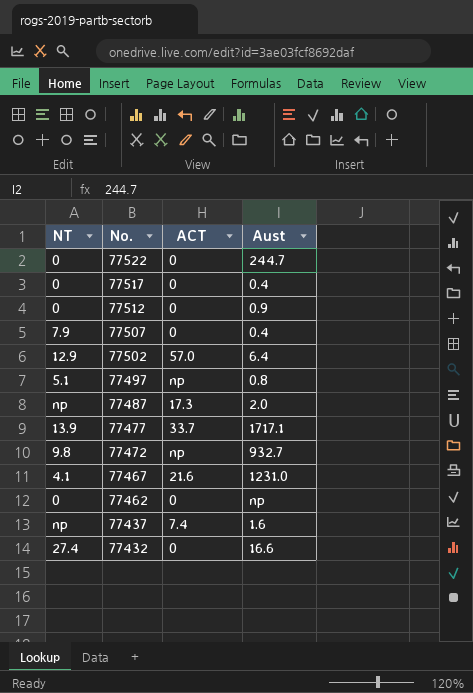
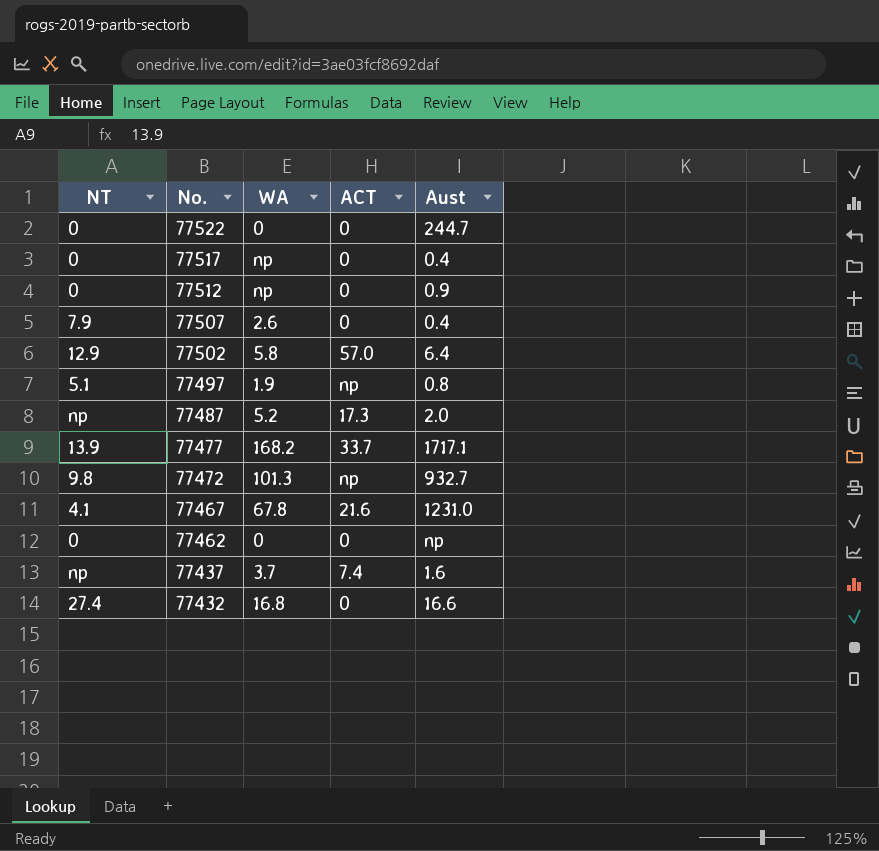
column WA | position: none -> 3

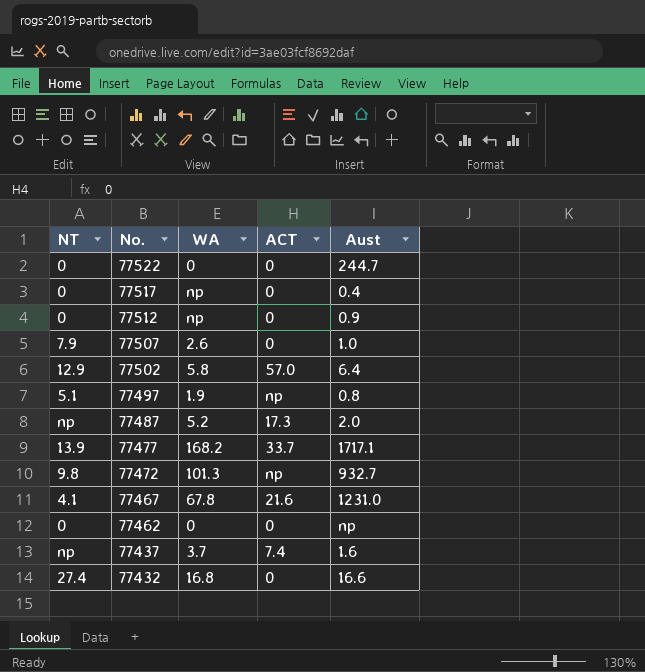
77507 | Aust: 0.4 -> 1.0

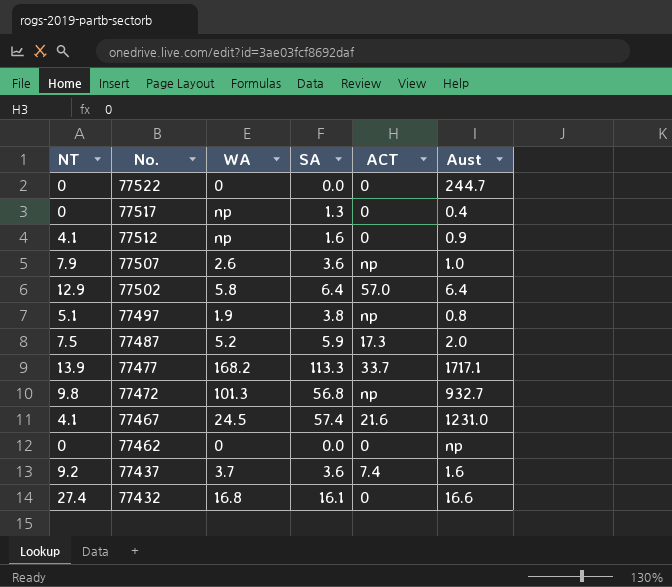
column SA | position: none -> 4
77512 | NT: 0 -> 4.1
77507 | ACT: 0 -> np
77487 | NT: np -> 7.5
77467 | WA: 67.8 -> 24.5
77437 | NT: np -> 9.2

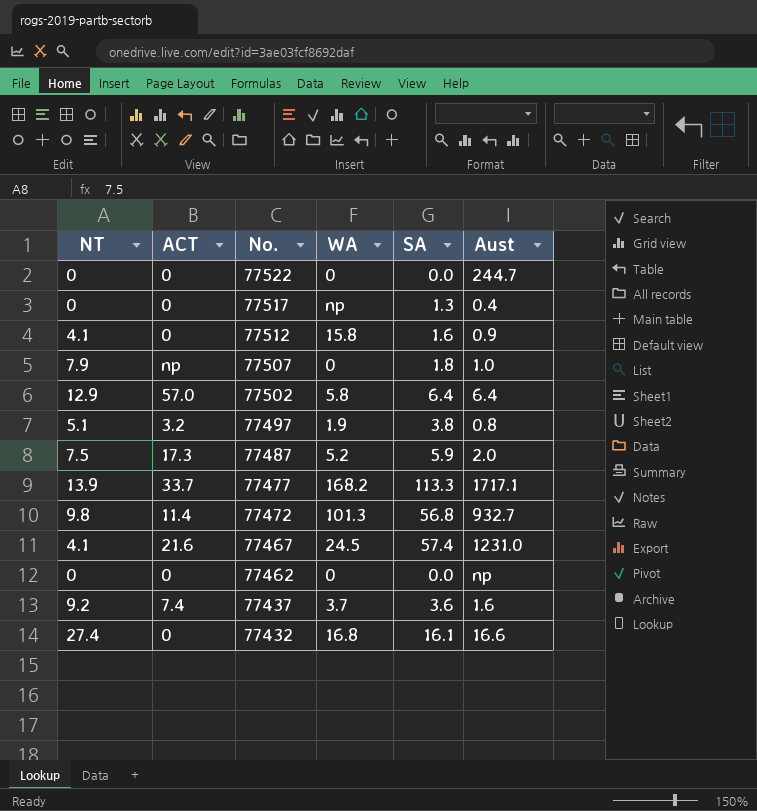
column ACT | position: 5 -> 2
77512 | WA: np -> 15.8
77507 | WA: 2.6 -> 0
77507 | SA: 3.6 -> 1.8
77497 | ACT: np -> 3.2
77472 | ACT: np -> 11.4

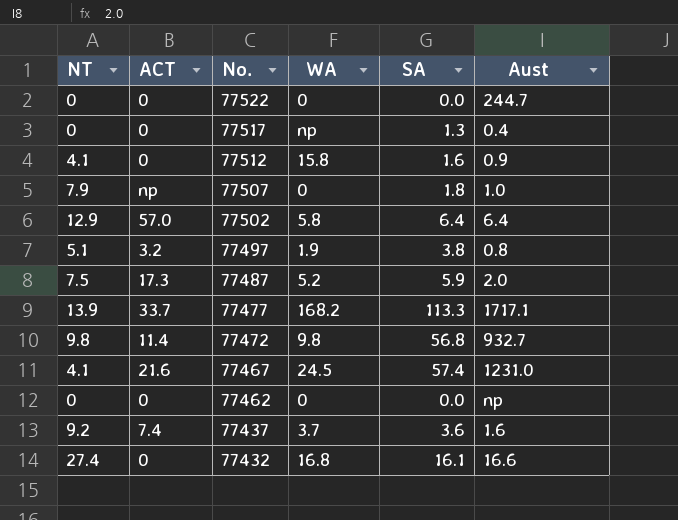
77472 | WA: 101.3 -> 9.8

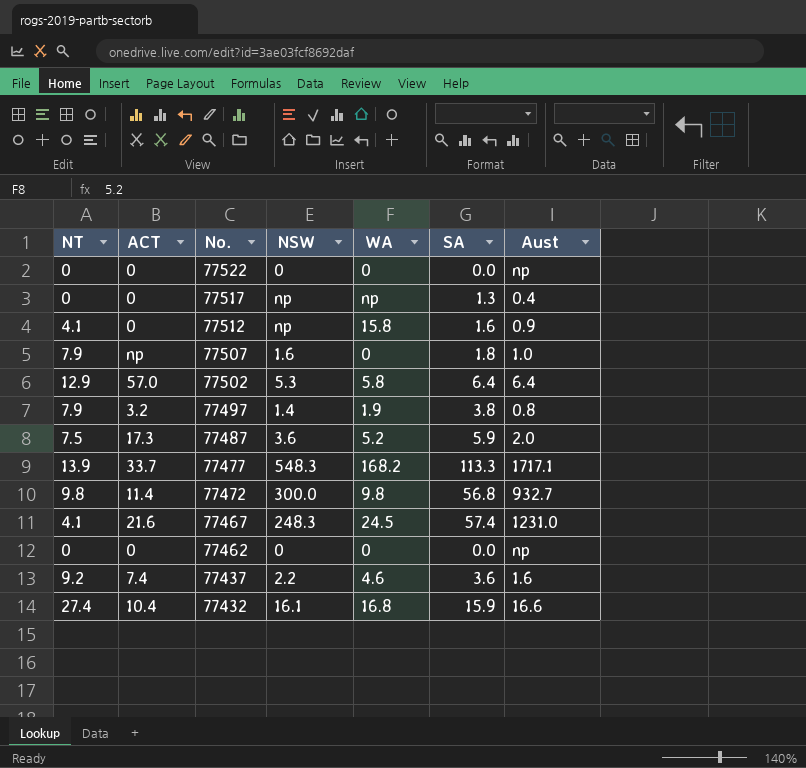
column NSW | position: none -> 4
77522 | Aust: 244.7 -> np
77497 | NT: 5.1 -> 7.9
77437 | WA: 3.7 -> 4.6
77432 | ACT: 0 -> 10.4
77432 | SA: 16.1 -> 15.9

